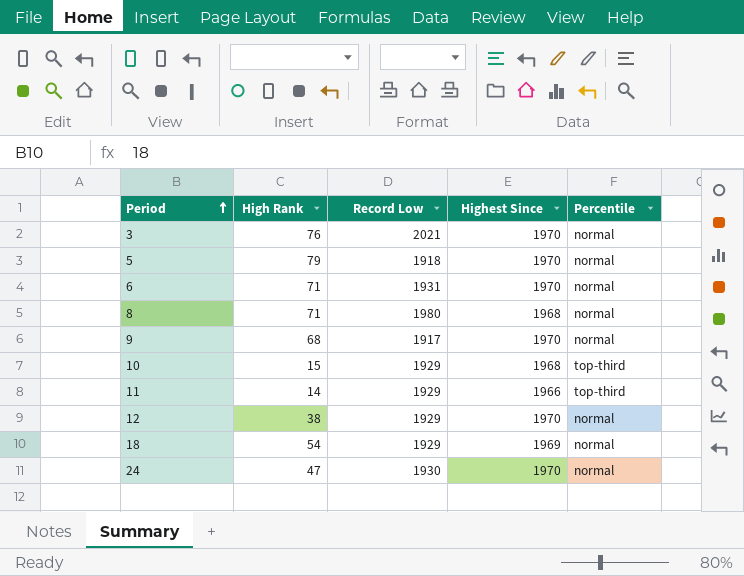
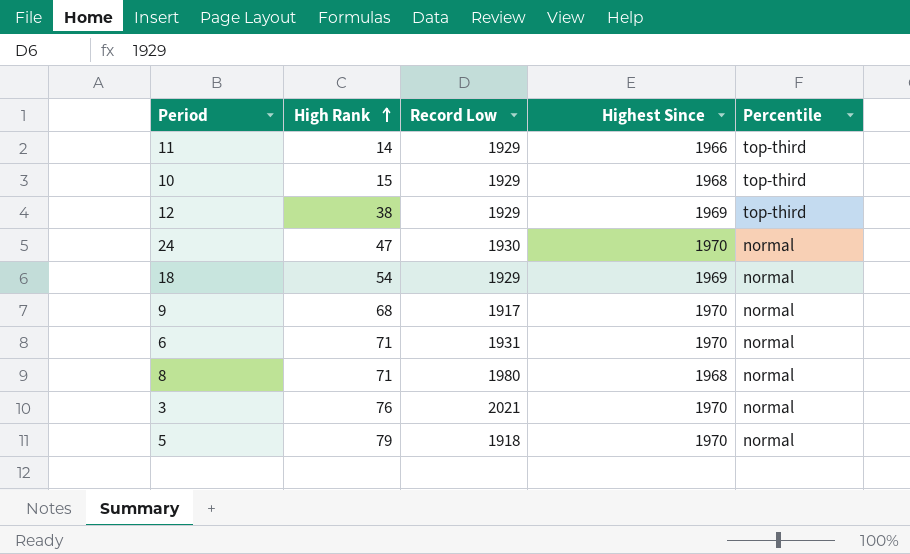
row order: Period ascending -> High Rank ascending
12 | Highest Since: 1970 -> 1969
12 | Percentile: normal -> top-third

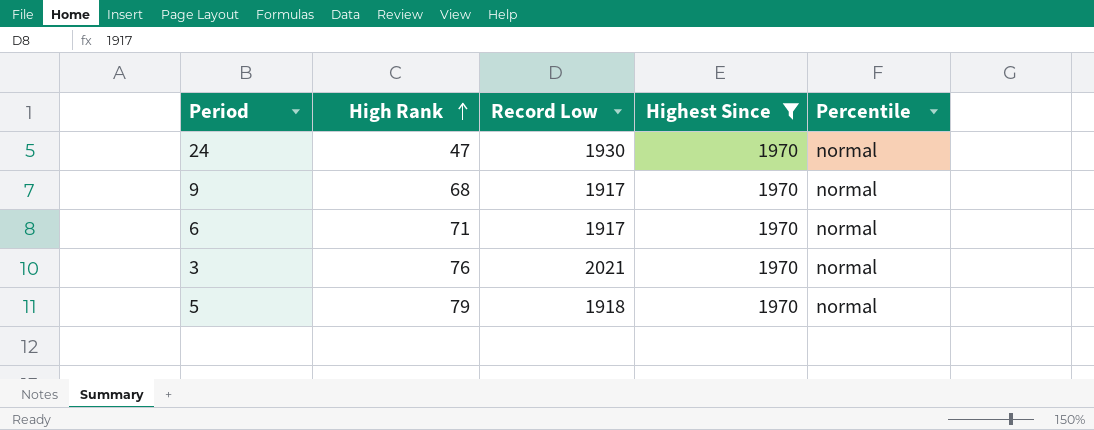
filter: none -> Highest Since = 1970
6 | Record Low: 1931 -> 1917

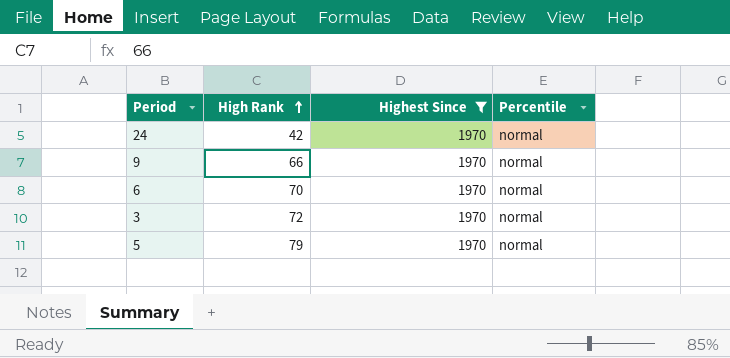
column Record Low | position: 3 -> none
24 | High Rank: 47 -> 42
9 | High Rank: 68 -> 66
6 | High Rank: 71 -> 70
3 | High Rank: 76 -> 72

